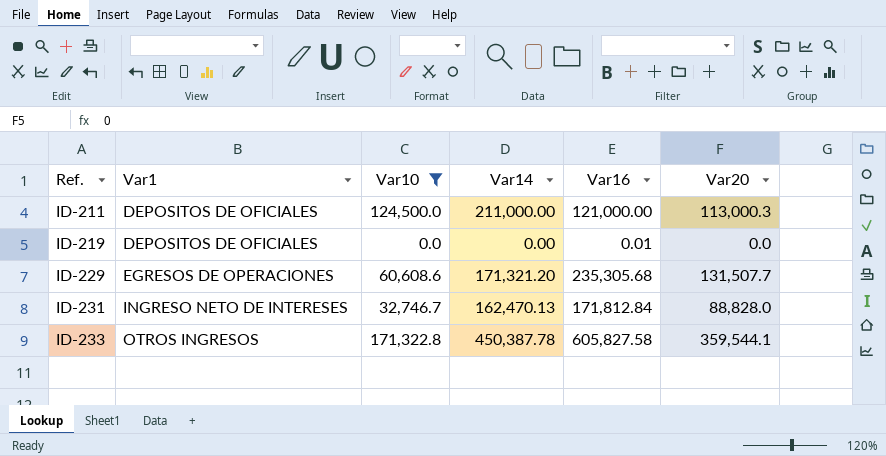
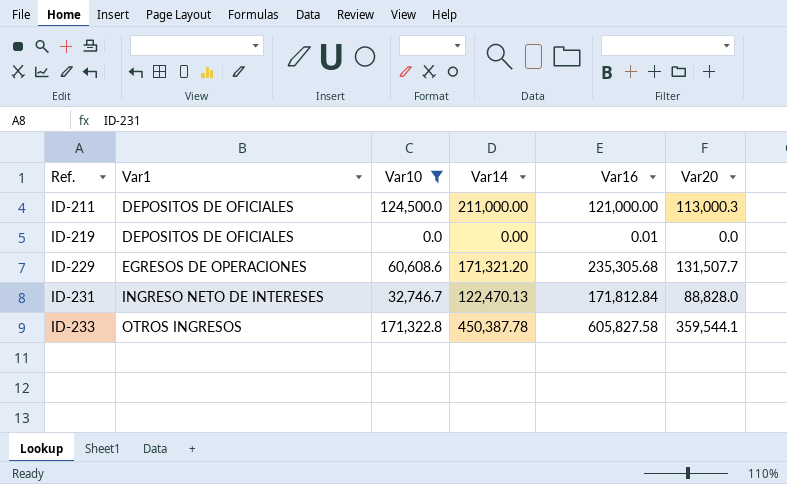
ID-231 | Var14: 162,470.13 -> 122,470.13

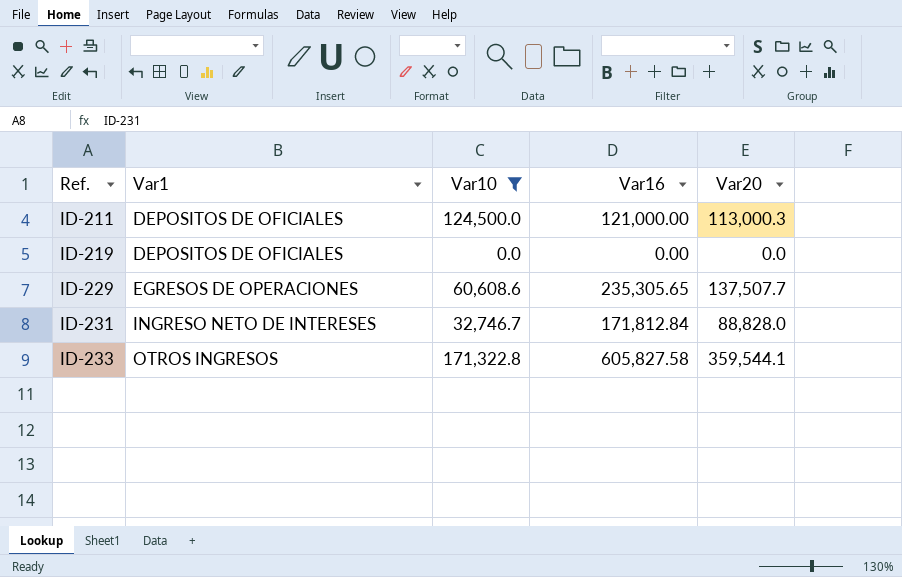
column Var14 | position: 4 -> none
ID-219 | Var16: 0.01 -> 0.00
ID-229 | Var16: 235,305.68 -> 235,305.65
ID-229 | Var20: 131,507.7 -> 137,507.7

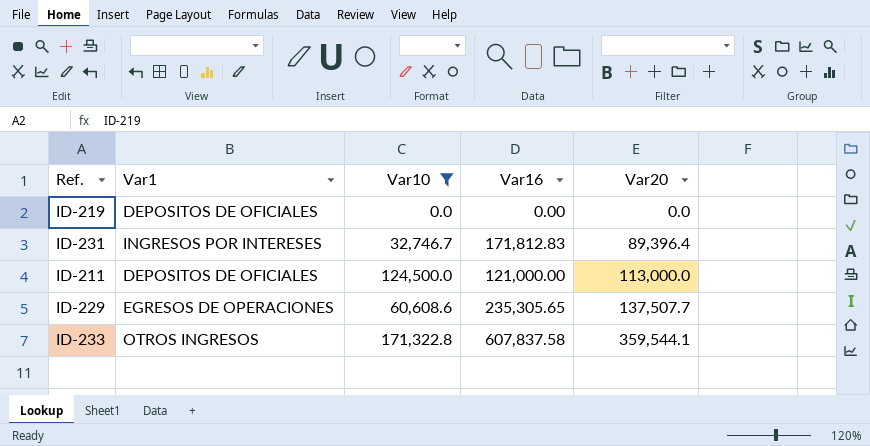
row order: Ref. ascending -> Var20 ascending
ID-231 | Var1: INGRESO NETO DE INTERESES -> INGRESOS POR INTERESES
ID-231 | Var16: 171,812.84 -> 171,812.83
ID-231 | Var20: 88,828.0 -> 89,396.4
ID-211 | Var20: 113,000.3 -> 113,000.0
ID-233 | Var16: 605,827.58 -> 607,837.58

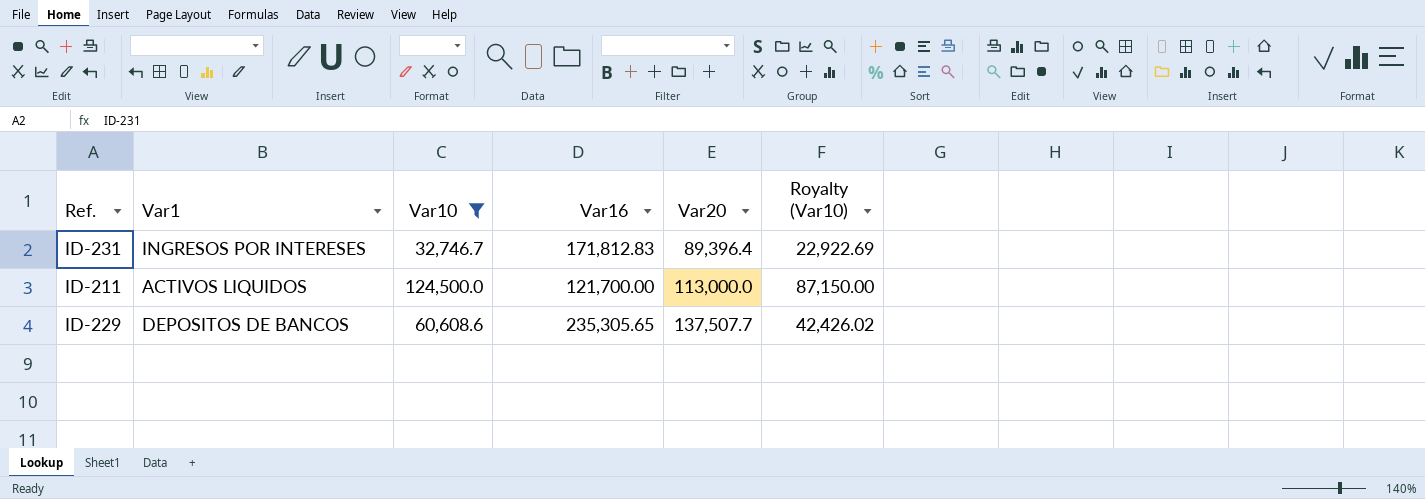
column Royalty (Var10) | formula: none -> [Var10] * 0.7
row ID-219: DEPOSITOS DE OFICIALES | 0.0 | 0.00 | 0.0 -> none
row ID-233: OTROS INGRESOS | 171,322.8 | 607,837.58 | 359,544.1 -> none
ID-211 | Var1: DEPOSITOS DE OFICIALES -> ACTIVOS LIQUIDOS
ID-211 | Var16: 121,000.00 -> 121,700.00
ID-229 | Var1: EGRESOS DE OPERACIONES -> DEPOSITOS DE BANCOS

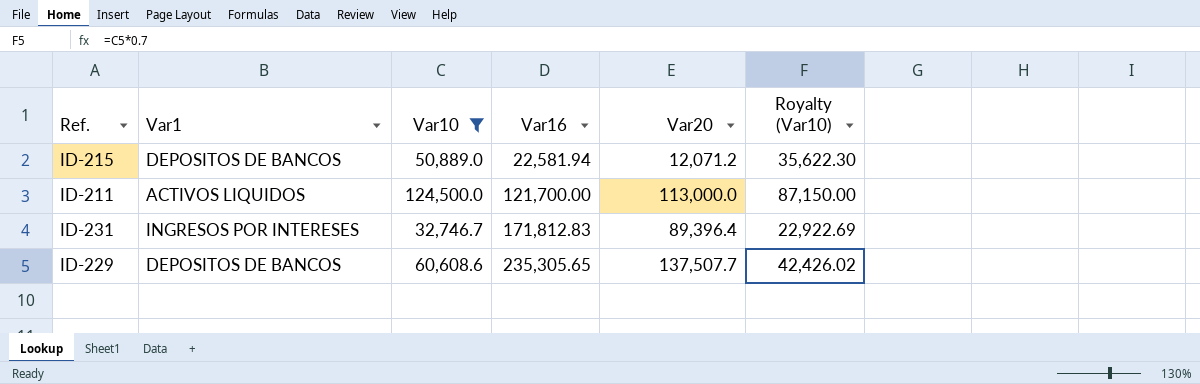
row order: Var20 ascending -> Var16 ascending
row ID-215: none -> DEPOSITOS DE BANCOS | 50,889.0 | 22,581.94 | 12,071.2 | 35,622.30

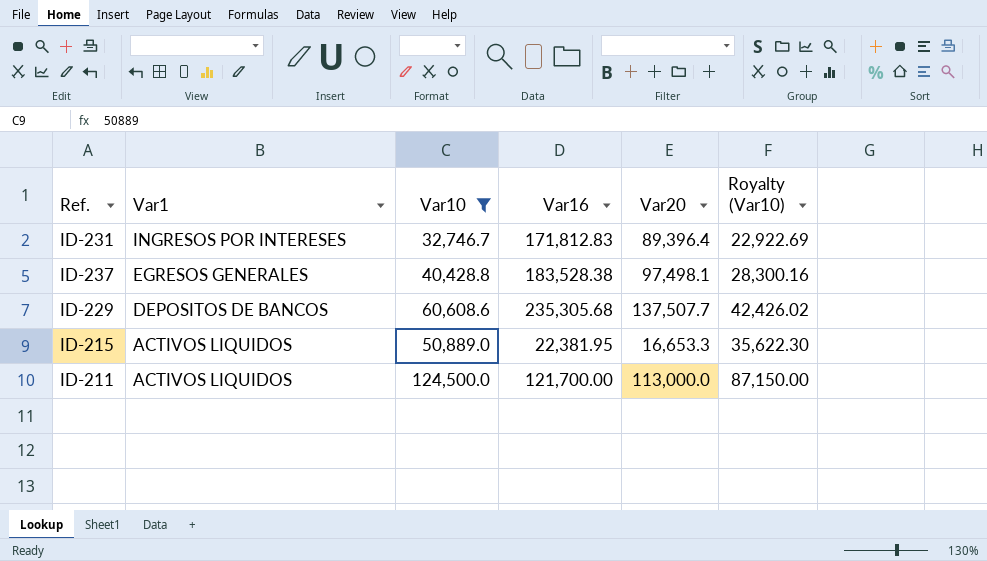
row order: Var16 ascending -> Var1 descending
row ID-237: none -> EGRESOS GENERALES | 40,428.8 | 183,528.38 | 97,498.1 | 28,300.16
ID-229 | Var16: 235,305.65 -> 235,305.68
ID-215 | Var1: DEPOSITOS DE BANCOS -> ACTIVOS LIQUIDOS
ID-215 | Var16: 22,581.94 -> 22,381.95
ID-215 | Var20: 12,071.2 -> 16,653.3

